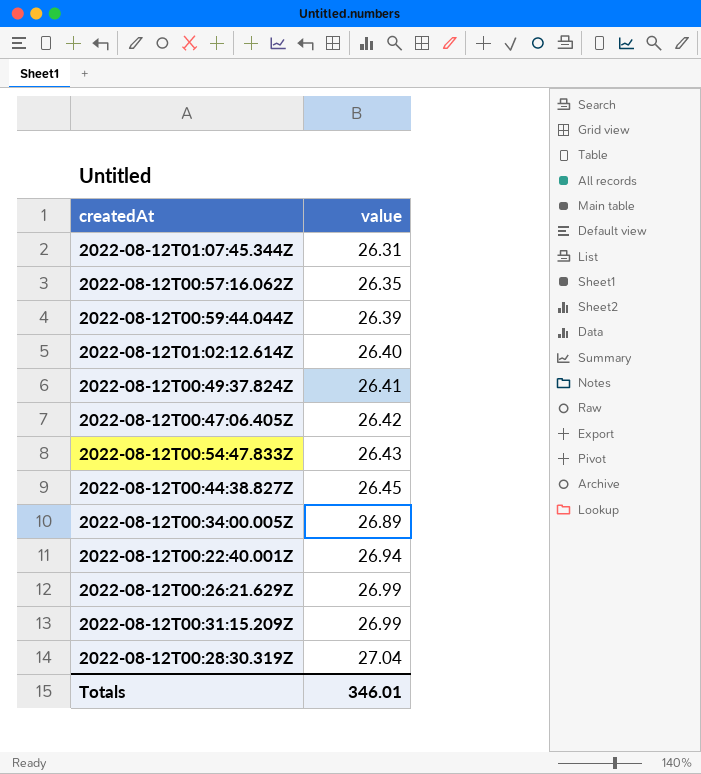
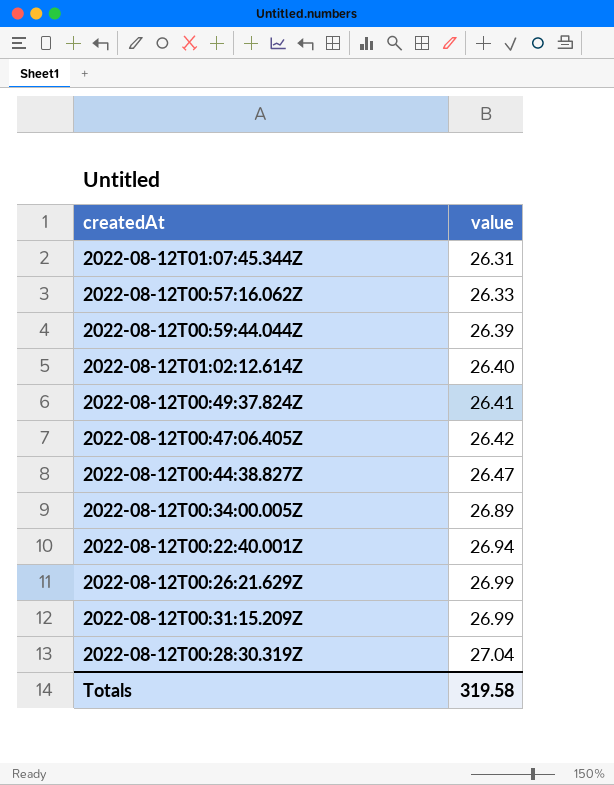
row 2022-08-12T00:54:47.833Z: 26.43 -> none
2022-08-12T00:57:16.062Z | value: 26.35 -> 26.33
2022-08-12T00:44:38.827Z | value: 26.45 -> 26.47
Totals | value: 346.01 -> 319.58

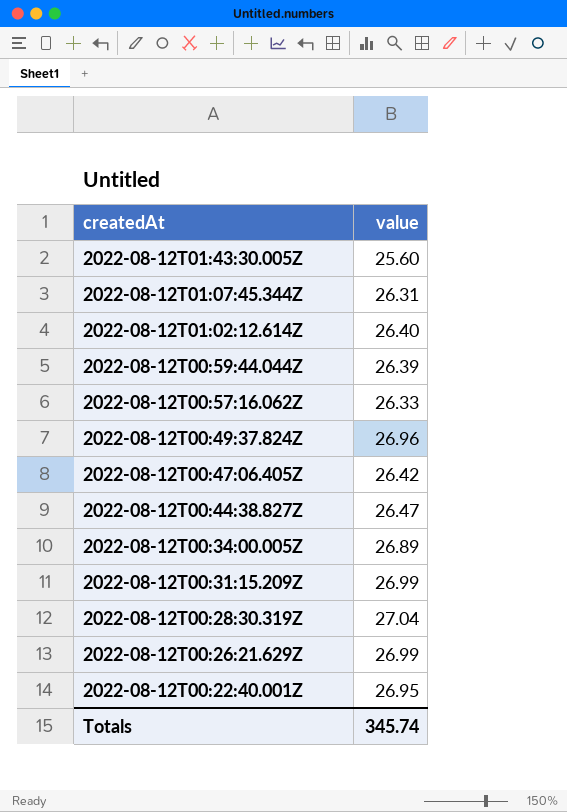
row order: value ascending -> createdAt descending
row 2022-08-12T01:43:30.005Z: none -> 25.60
2022-08-12T00:49:37.824Z | value: 26.41 -> 26.96
2022-08-12T00:22:40.001Z | value: 26.94 -> 26.95
Totals | value: 319.58 -> 345.74

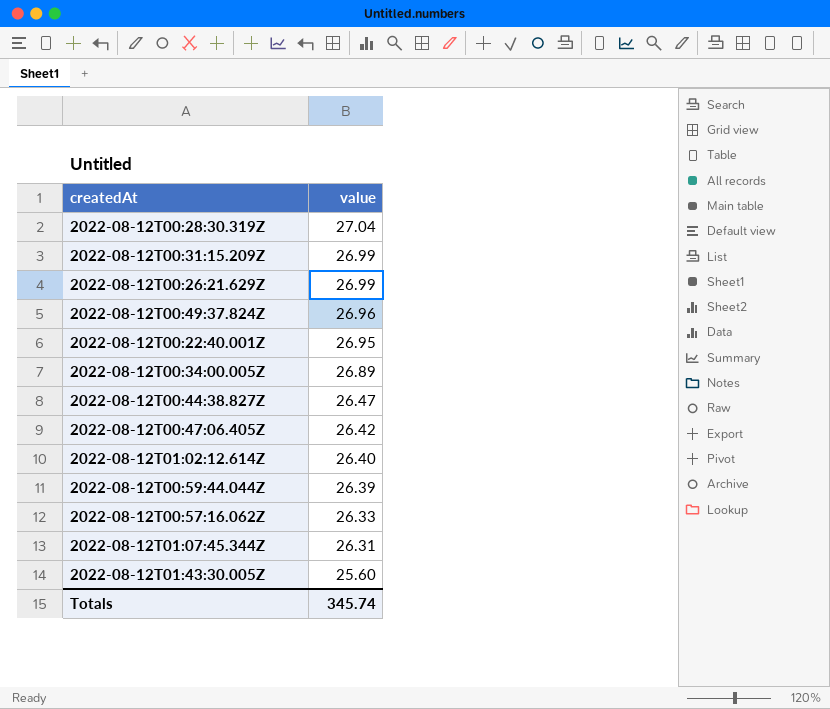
row order: createdAt descending -> value descending

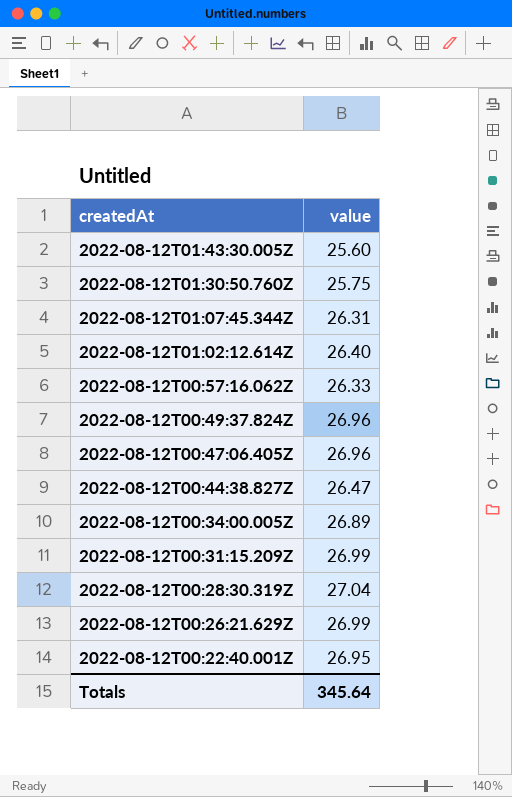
row order: value descending -> createdAt descending
row 2022-08-12T00:59:44.044Z: 26.39 -> none
row 2022-08-12T01:30:50.760Z: none -> 25.75
2022-08-12T00:47:06.405Z | value: 26.42 -> 26.96
Totals | value: 345.74 -> 345.64

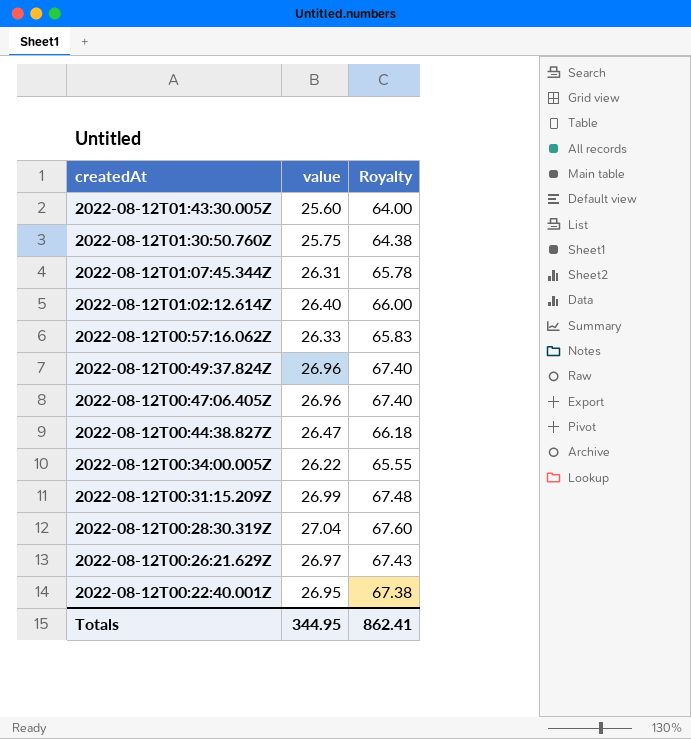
column Royalty | formula: none -> [value] * 2.5
2022-08-12T00:34:00.005Z | value: 26.89 -> 26.22
2022-08-12T00:26:21.629Z | value: 26.99 -> 26.97
Totals | value: 345.64 -> 344.95

